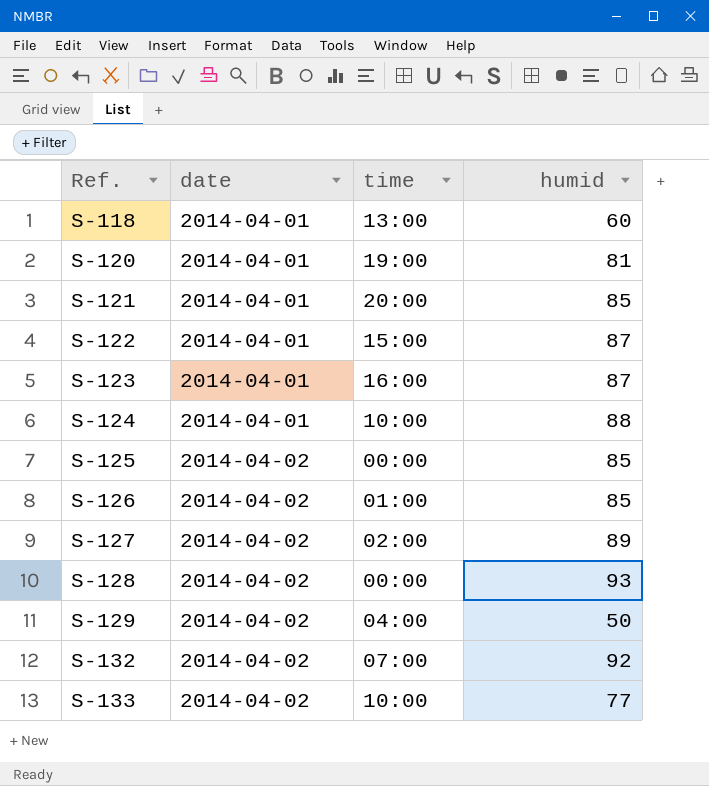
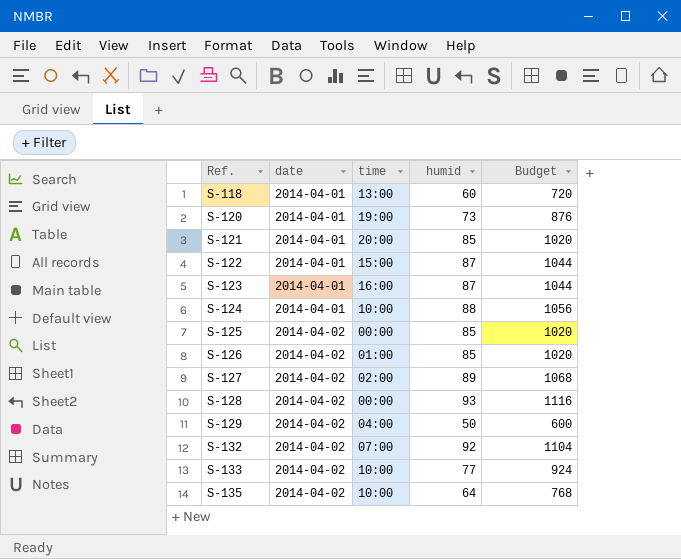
column Budget | formula: none -> [humid] * 12
S-120 | humid: 81 -> 73
row S-135: none -> 2014-04-02 | 10:00 | 64 | 768

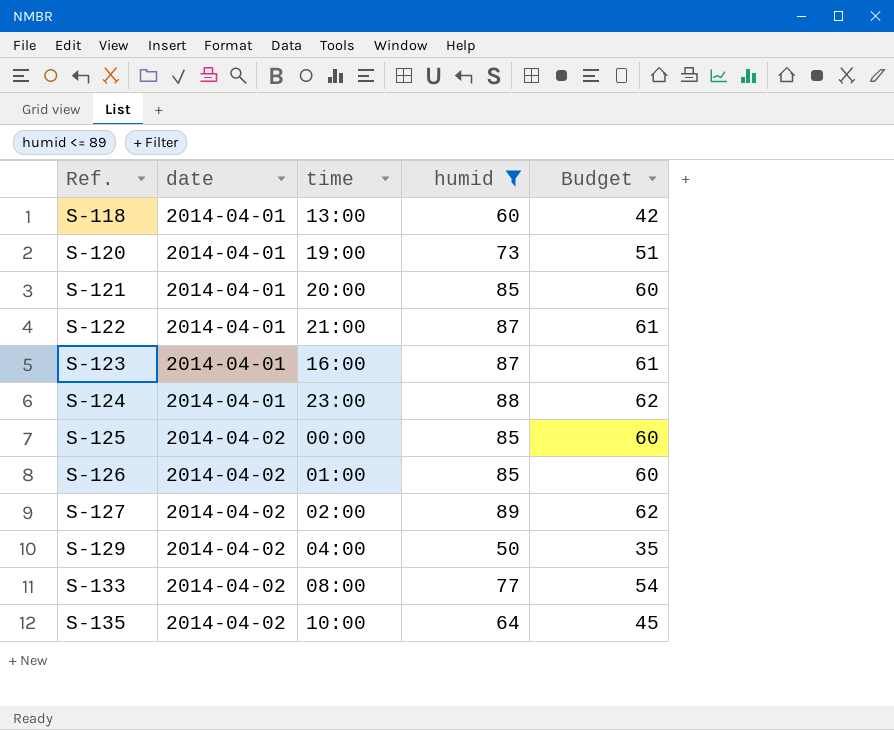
filter: none -> humid <= 89
column Budget | formula: [humid] * 12 -> [humid] * 0.7
S-122 | time: 15:00 -> 21:00
S-124 | time: 10:00 -> 23:00
S-133 | time: 10:00 -> 08:00

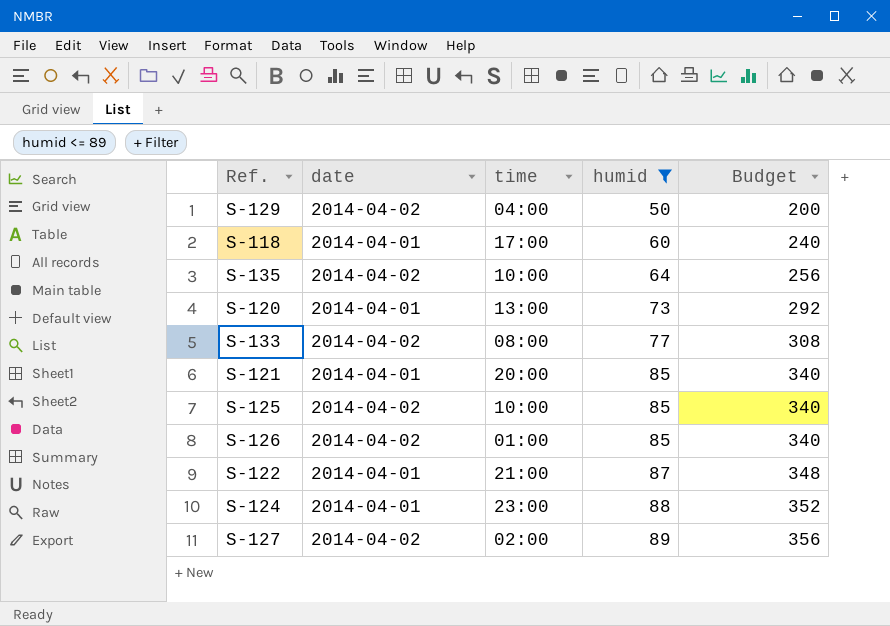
row order: Ref. ascending -> humid ascending
column Budget | formula: [humid] * 0.7 -> [humid] * 4
row S-123: 2014-04-01 | 16:00 | 87 | 61 -> none
S-118 | time: 13:00 -> 17:00
S-120 | time: 19:00 -> 13:00
S-125 | time: 00:00 -> 10:00

